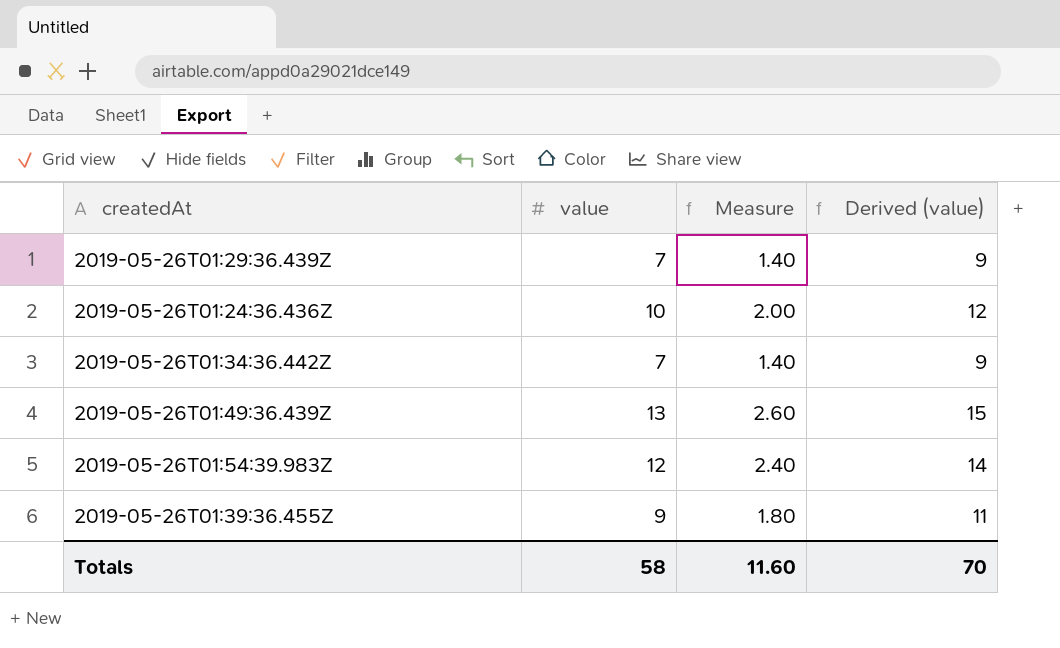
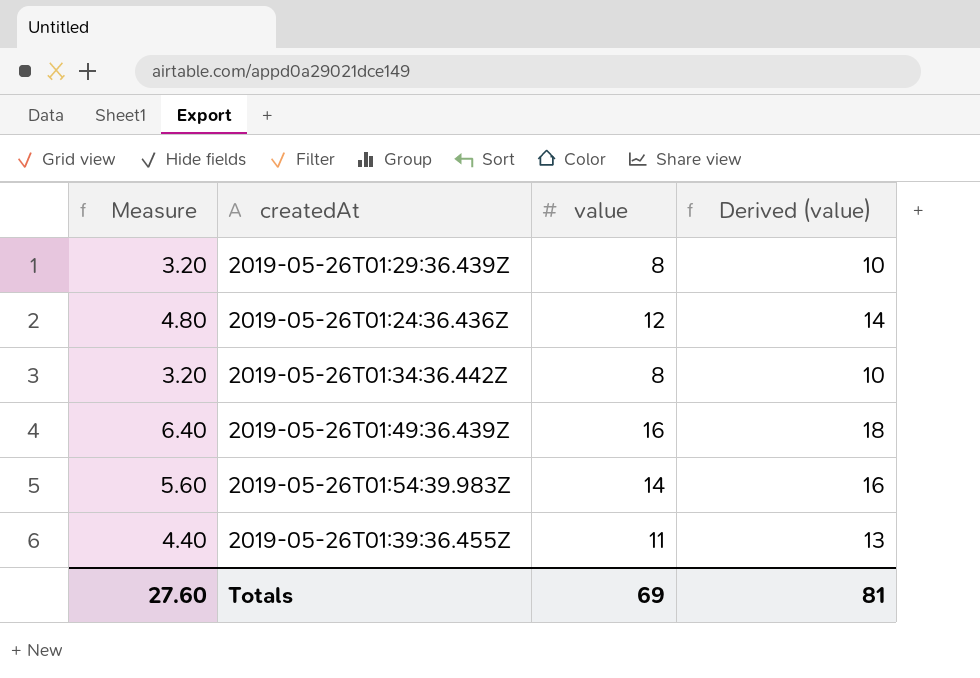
column Measure | formula: [value] * 0.2 -> [value] * 0.4
column Measure | position: 3 -> 1
2019-05-26T01:29:36.439Z | value: 7 -> 8
2019-05-26T01:29:36.439Z | Derived (value): 9 -> 10
2019-05-26T01:24:36.436Z | value: 10 -> 12
2019-05-26T01:24:36.436Z | Derived (value): 12 -> 14
2019-05-26T01:34:36.442Z | value: 7 -> 8
2019-05-26T01:34:36.442Z | Derived (value): 9 -> 10
2019-05-26T01:49:36.439Z | value: 13 -> 16
2019-05-26T01:49:36.439Z | Derived (value): 15 -> 18
2019-05-26T01:54:39.983Z | value: 12 -> 14
2019-05-26T01:54:39.983Z | Derived (value): 14 -> 16
2019-05-26T01:39:36.455Z | value: 9 -> 11
2019-05-26T01:39:36.455Z | Derived (value): 11 -> 13
Totals | Measure: 11.60 -> 27.60
Totals | value: 58 -> 69
Totals | Derived (value): 70 -> 81

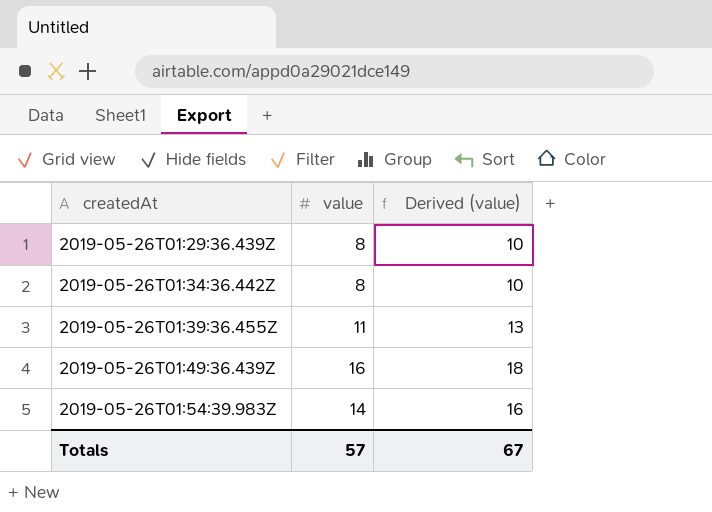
row order: none -> createdAt ascending
column Measure | formula: [value] * 0.4 -> none
row 2019-05-26T01:24:36.436Z: 4.80 | 12 | 14 -> none
Totals | value: 69 -> 57
Totals | Derived (value): 81 -> 67

